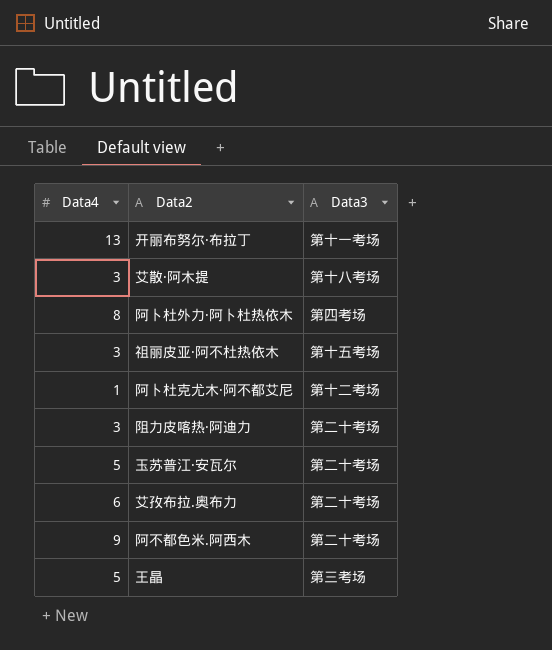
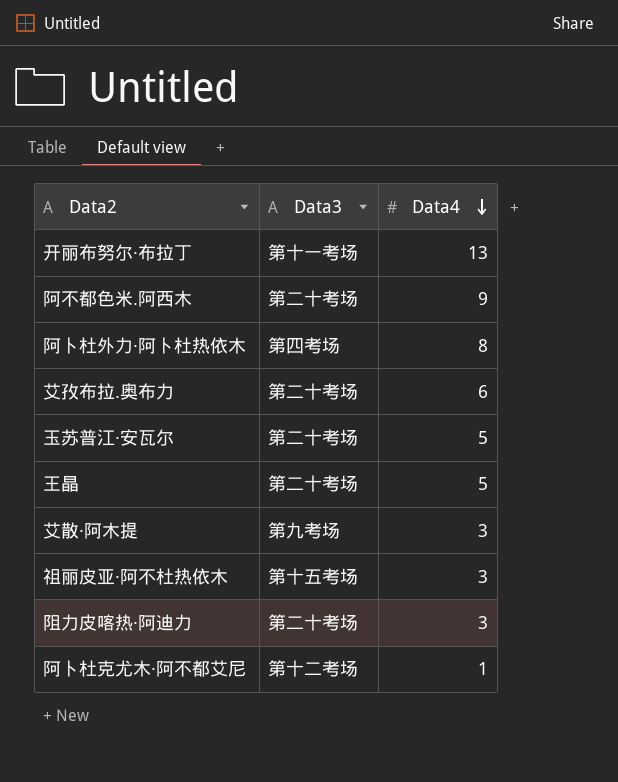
row order: none -> Data4 descending
column Data4 | position: 1 -> 3
王晶 | Data3: 第三考场 -> 第二十考场
艾散·阿木提 | Data3: 第十八考场 -> 第九考场

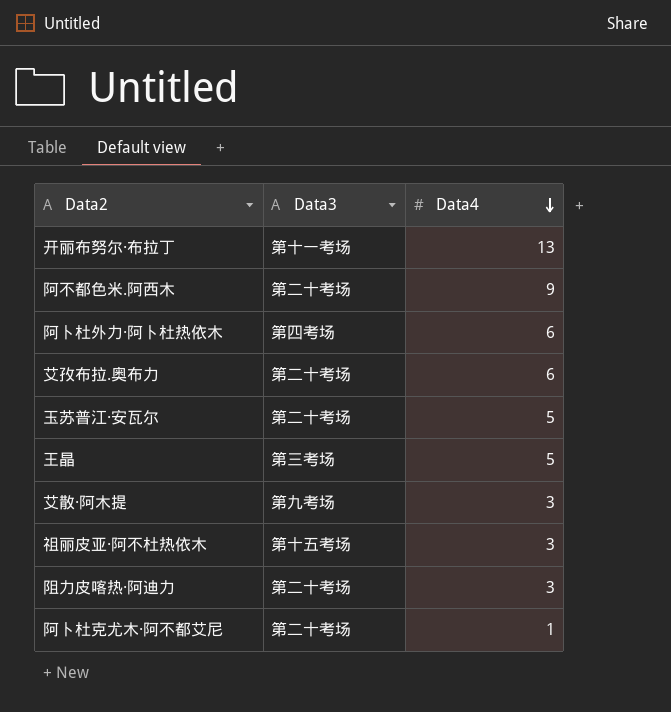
阿卜杜外力·阿卜杜热依木 | Data4: 8 -> 6
王晶 | Data3: 第二十考场 -> 第三考场
阿卜杜克尤木·阿不都艾尼 | Data3: 第十二考场 -> 第二十考场

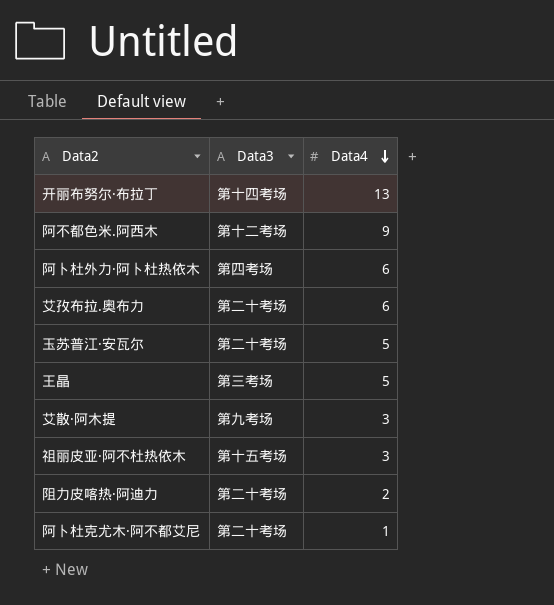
开丽布努尔·布拉丁 | Data3: 第十一考场 -> 第十四考场
阿不都色米.阿西木 | Data3: 第二十考场 -> 第十二考场
阻力皮喀热·阿迪力 | Data4: 3 -> 2

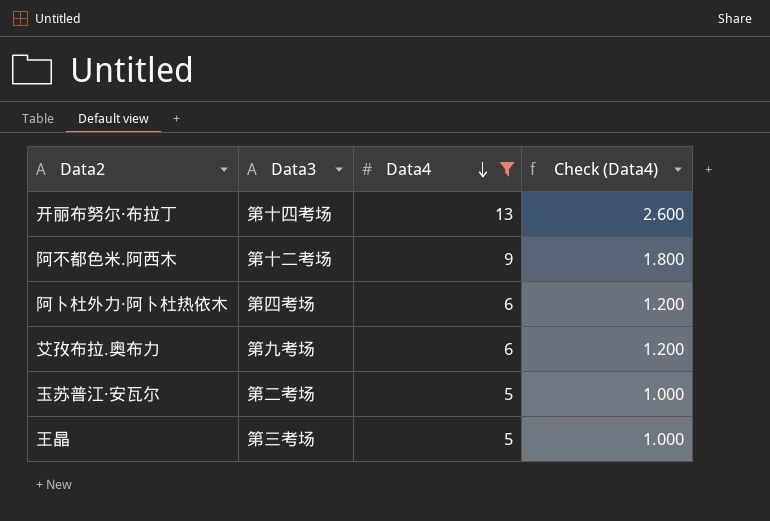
filter: none -> Data4 >= 5
column Check (Data4) | formula: none -> [Data4] * 0.2
艾孜布拉.奥布力 | Data3: 第二十考场 -> 第九考场
玉苏普江·安瓦尔 | Data3: 第二十考场 -> 第二考场

